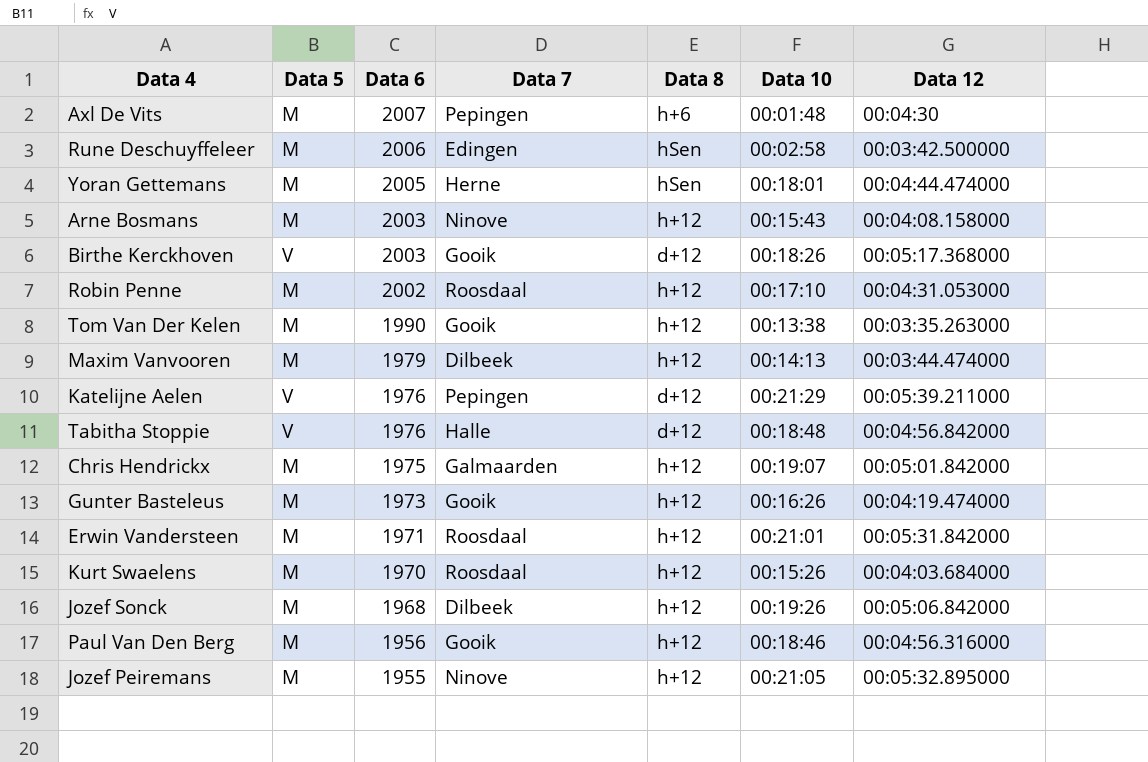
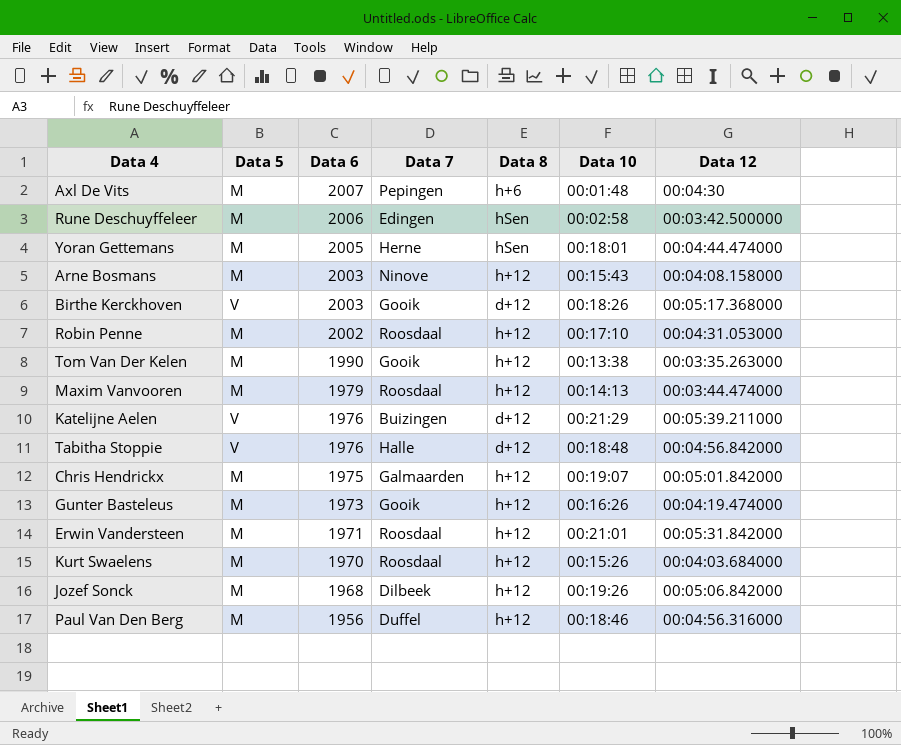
row Jozef Peiremans: M | 1955 | Ninove | h+12 | 00:21:05 | 00:05:32.895000 -> none
Maxim Vanvooren | Data 7: Dilbeek -> Roosdaal
Katelijne Aelen | Data 7: Pepingen -> Buizingen
Paul Van Den Berg | Data 7: Gooik -> Duffel

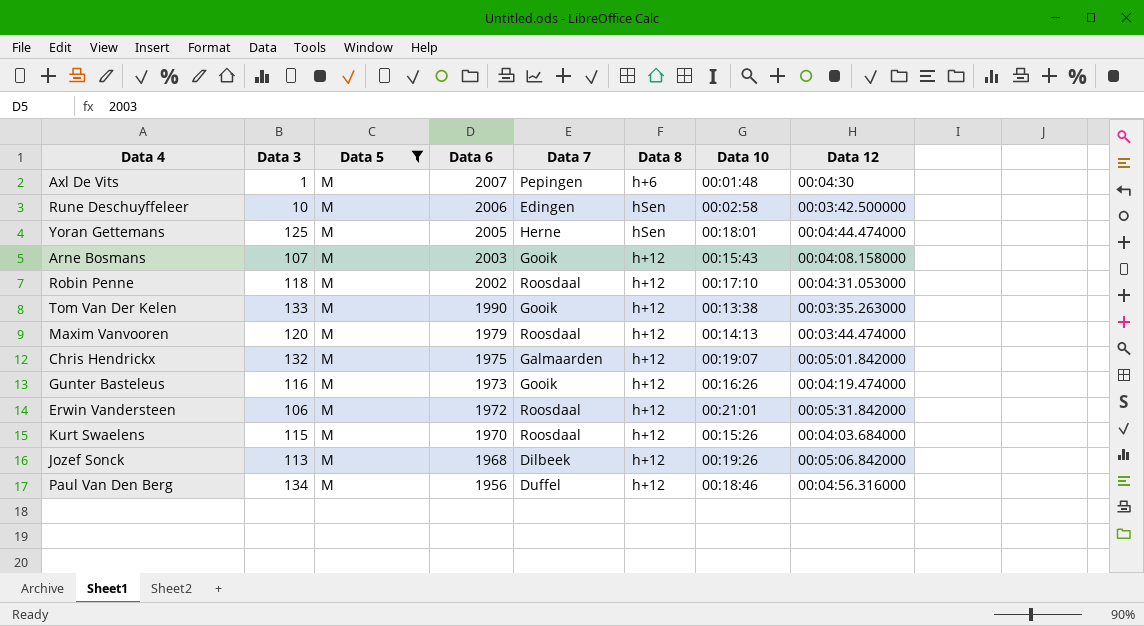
filter: none -> Data 5 = M
column Data 3 | position: none -> 2
Arne Bosmans | Data 7: Ninove -> Gooik
Erwin Vandersteen | Data 6: 1971 -> 1972

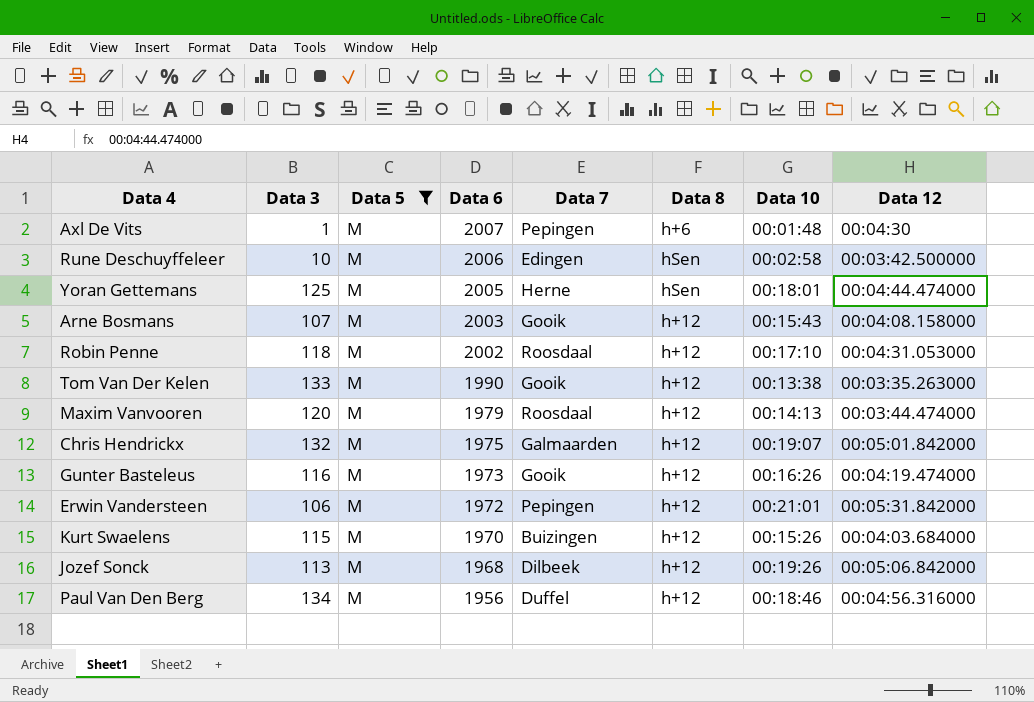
Erwin Vandersteen | Data 7: Roosdaal -> Pepingen
Kurt Swaelens | Data 7: Roosdaal -> Buizingen

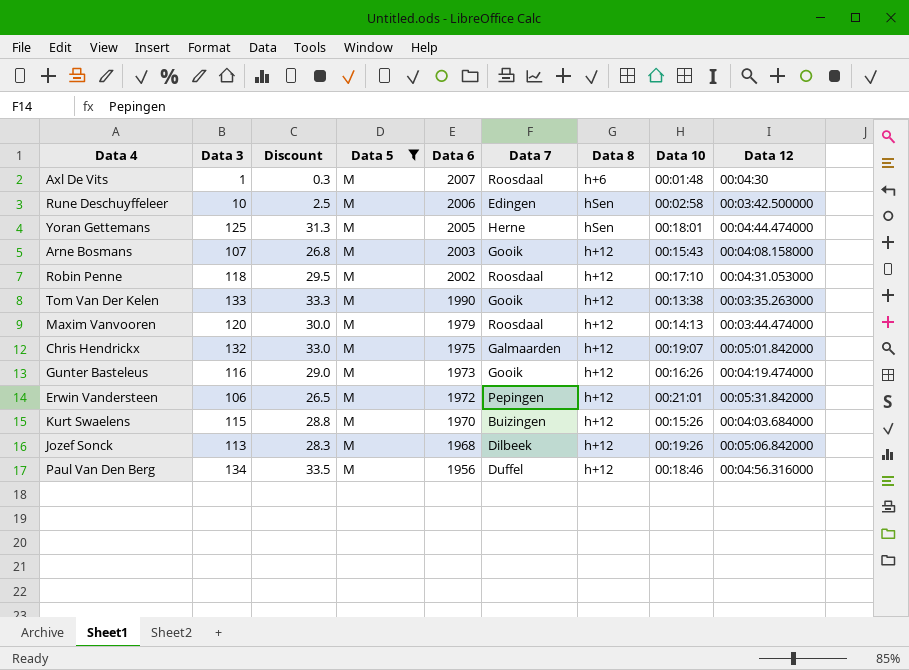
column Discount | formula: none -> [Data 3] * 0.25
Axl De Vits | Data 7: Pepingen -> Roosdaal

